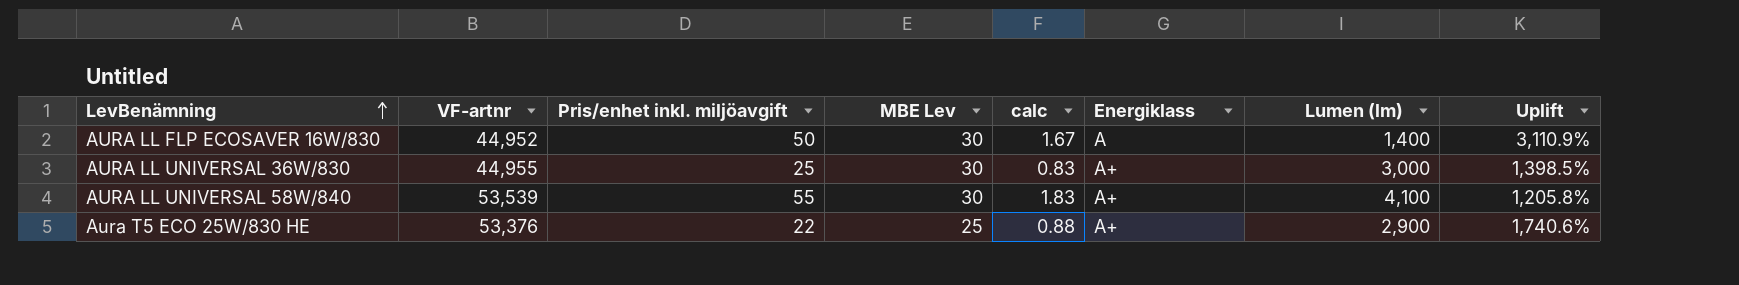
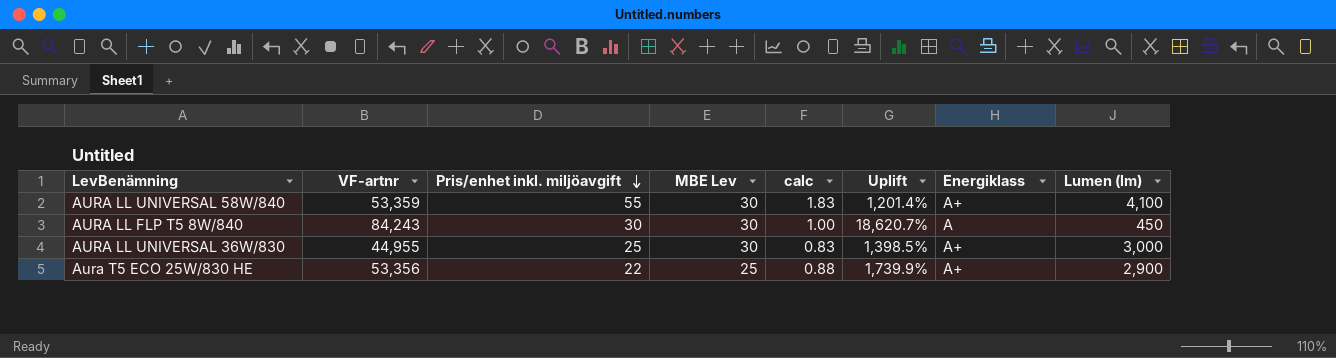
row order: LevBenämning ascending -> Pris/enhet inkl. miljöavgift descending
column Uplift | position: 8 -> 6
row AURA LL FLP ECOSAVER 16W/830: 44,952 | 50 | 30 | 1.67 | A | 1,400 | 3,110.9% -> none
AURA LL UNIVERSAL 58W/840 | VF-artnr: 53,539 -> 53,359
AURA LL UNIVERSAL 58W/840 | Uplift: 1,205.8% -> 1,201.4%
row AURA LL FLP T5 8W/840: none -> 84,243 | 30 | 30 | 1.00 | 18,620.7% | A | 450
Aura T5 ECO 25W/830 HE | VF-artnr: 53,376 -> 53,356
Aura T5 ECO 25W/830 HE | Uplift: 1,740.6% -> 1,739.9%

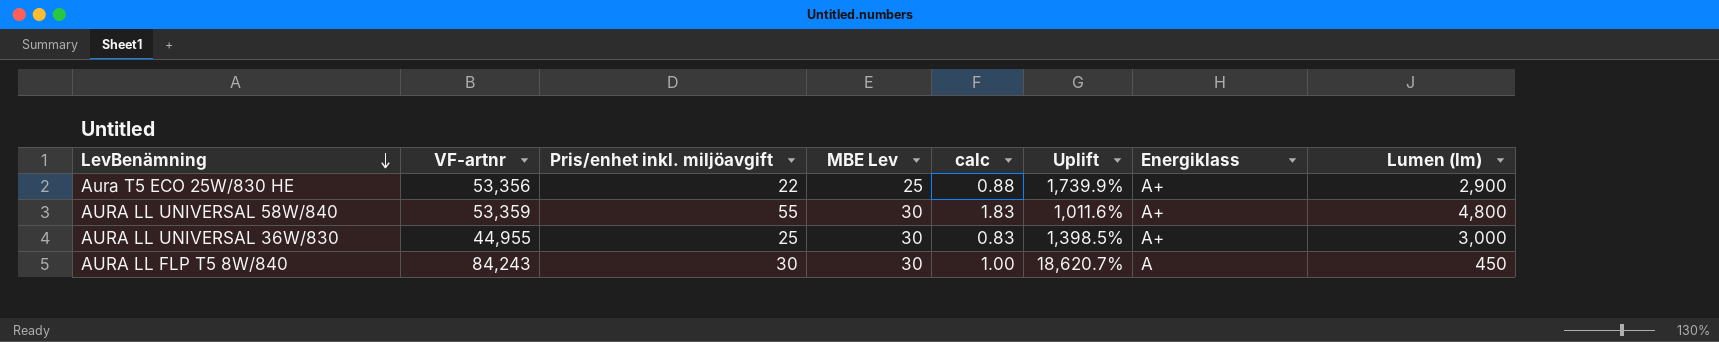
row order: Pris/enhet inkl. miljöavgift descending -> LevBenämning descending
AURA LL UNIVERSAL 58W/840 | Uplift: 1,201.4% -> 1,011.6%
AURA LL UNIVERSAL 58W/840 | Lumen (lm): 4,100 -> 4,800

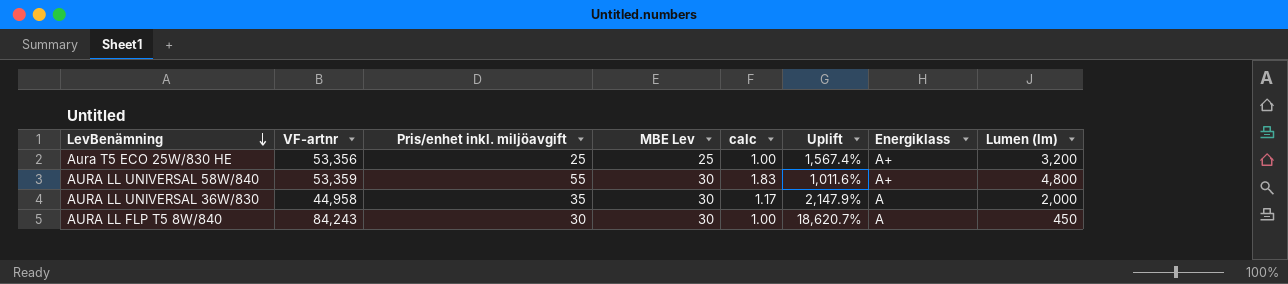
Aura T5 ECO 25W/830 HE | Pris/enhet inkl. miljöavgift: 22 -> 25
Aura T5 ECO 25W/830 HE | calc: 0.88 -> 1.00
Aura T5 ECO 25W/830 HE | Uplift: 1,739.9% -> 1,567.4%
Aura T5 ECO 25W/830 HE | Lumen (lm): 2,900 -> 3,200
AURA LL UNIVERSAL 36W/830 | VF-artnr: 44,955 -> 44,958
AURA LL UNIVERSAL 36W/830 | Pris/enhet inkl. miljöavgift: 25 -> 35
AURA LL UNIVERSAL 36W/830 | calc: 0.83 -> 1.17
AURA LL UNIVERSAL 36W/830 | Uplift: 1,398.5% -> 2,147.9%
AURA LL UNIVERSAL 36W/830 | Energiklass: A+ -> A
AURA LL UNIVERSAL 36W/830 | Lumen (lm): 3,000 -> 2,000

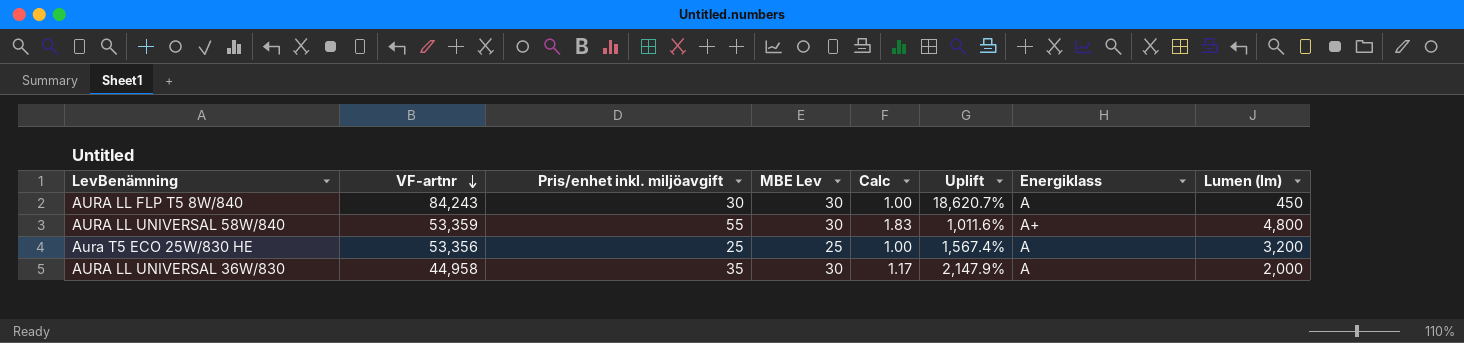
row order: LevBenämning descending -> VF-artnr descending
column name: calc -> Calc
Aura T5 ECO 25W/830 HE | Energiklass: A+ -> A

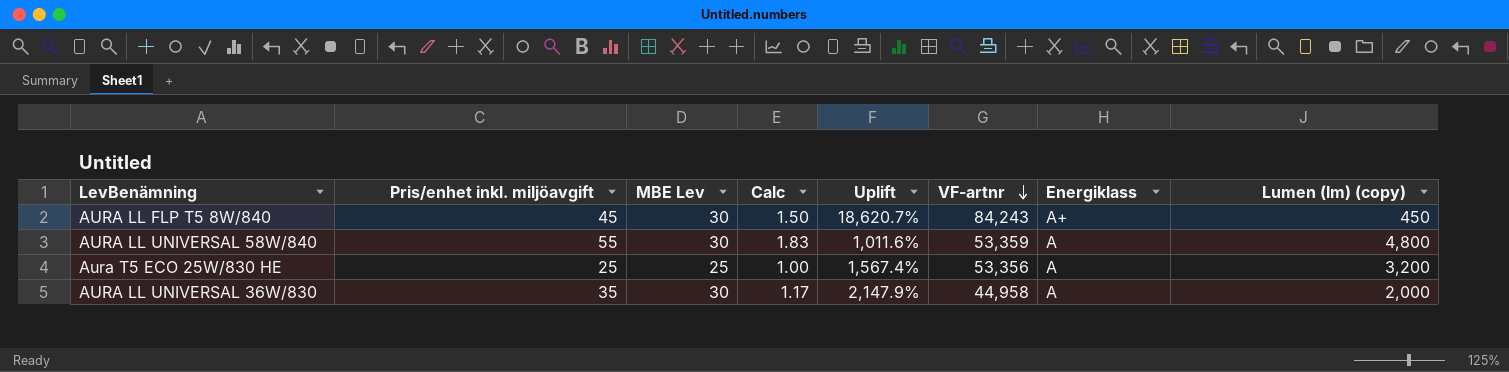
column VF-artnr | position: 2 -> 6
column name: Lumen (lm) -> Lumen (lm) (copy)
AURA LL FLP T5 8W/840 | Pris/enhet inkl. miljöavgift: 30 -> 45
AURA LL FLP T5 8W/840 | Calc: 1.00 -> 1.50
AURA LL FLP T5 8W/840 | Energiklass: A -> A+
AURA LL UNIVERSAL 58W/840 | Energiklass: A+ -> A

